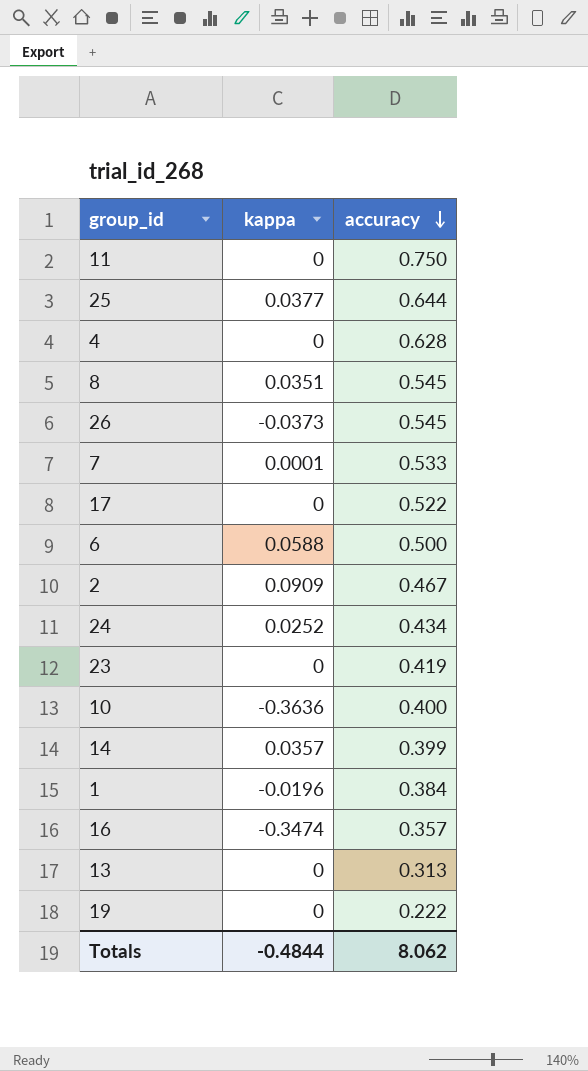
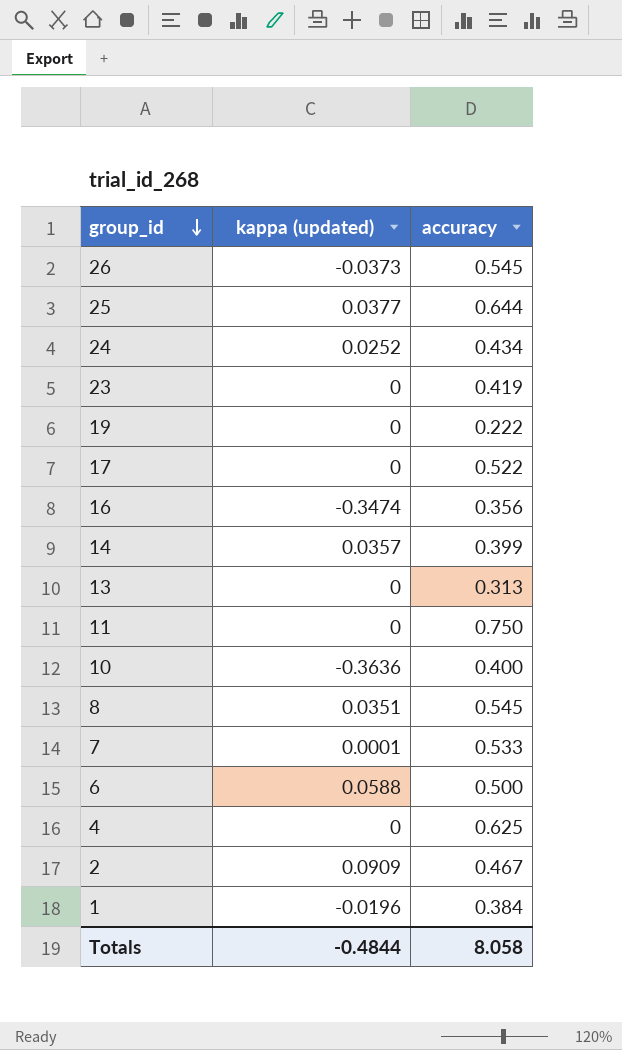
row order: accuracy descending -> group_id descending
column name: kappa -> kappa (updated)
16 | accuracy: 0.357 -> 0.356
4 | accuracy: 0.628 -> 0.625
Totals | accuracy: 8.062 -> 8.058

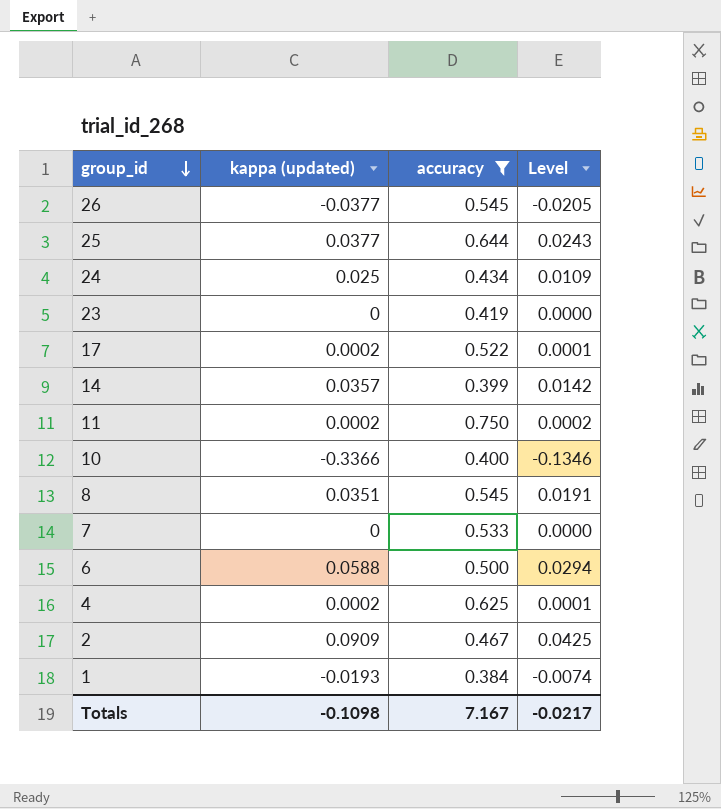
filter: none -> accuracy >= 0.384
column Level | formula: none -> [kappa (updated)] * [accuracy]
26 | kappa (updated): -0.0373 -> -0.0377
24 | kappa (updated): 0.0252 -> 0.025
17 | kappa (updated): 0 -> 0.0002
11 | kappa (updated): 0 -> 0.0002
10 | kappa (updated): -0.3636 -> -0.3366
7 | kappa (updated): 0.0001 -> 0
4 | kappa (updated): 0 -> 0.0002
1 | kappa (updated): -0.0196 -> -0.0193
Totals | kappa (updated): -0.4844 -> -0.1098
Totals | accuracy: 8.058 -> 7.167

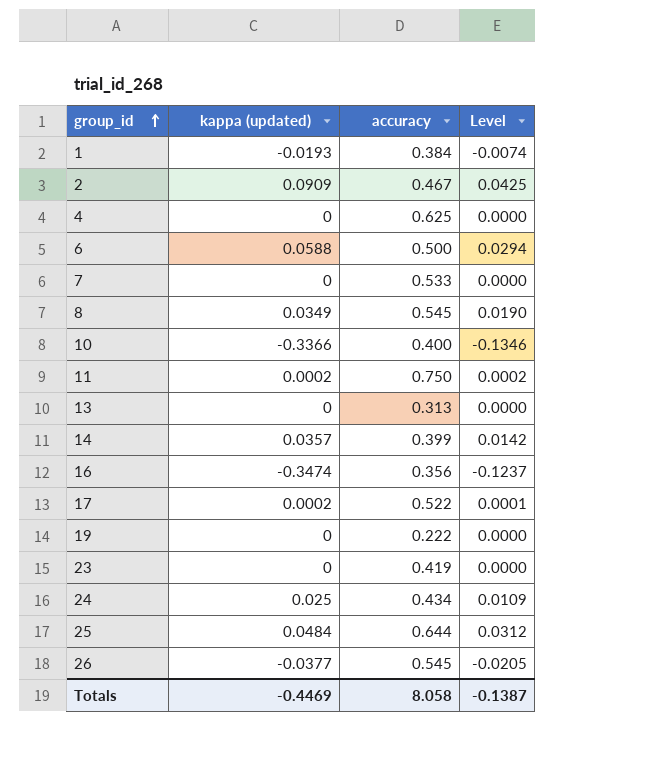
filter: accuracy >= 0.384 -> none
row order: group_id descending -> group_id ascending
4 | kappa (updated): 0.0002 -> 0
4 | Level: 0.0001 -> 0.0000
8 | kappa (updated): 0.0351 -> 0.0349
8 | Level: 0.0191 -> 0.0190
25 | kappa (updated): 0.0377 -> 0.0484
25 | Level: 0.0243 -> 0.0312
Totals | kappa (updated): -0.1098 -> -0.4469
Totals | accuracy: 7.167 -> 8.058
Totals | Level: -0.0217 -> -0.1387

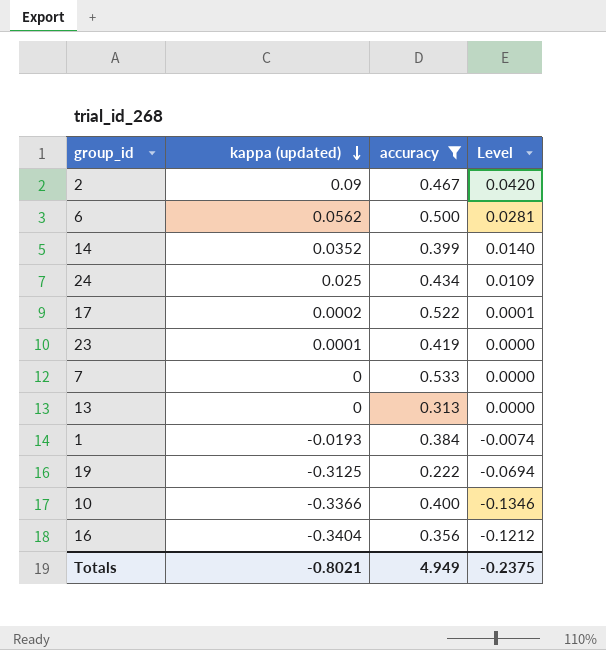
filter: none -> accuracy <= 0.533
row order: group_id ascending -> kappa (updated) descending
2 | kappa (updated): 0.0909 -> 0.09
2 | Level: 0.0425 -> 0.0420
6 | kappa (updated): 0.0588 -> 0.0562
6 | Level: 0.0294 -> 0.0281
14 | kappa (updated): 0.0357 -> 0.0352
14 | Level: 0.0142 -> 0.0140
23 | kappa (updated): 0 -> 0.0001
19 | kappa (updated): 0 -> -0.3125
19 | Level: 0.0000 -> -0.0694
16 | kappa (updated): -0.3474 -> -0.3404
16 | Level: -0.1237 -> -0.1212
Totals | kappa (updated): -0.4469 -> -0.8021
Totals | accuracy: 8.058 -> 4.949
Totals | Level: -0.1387 -> -0.2375

